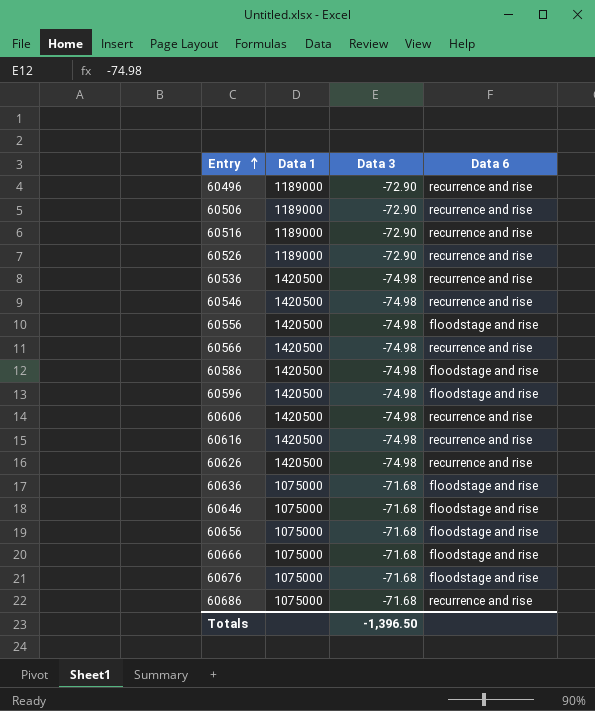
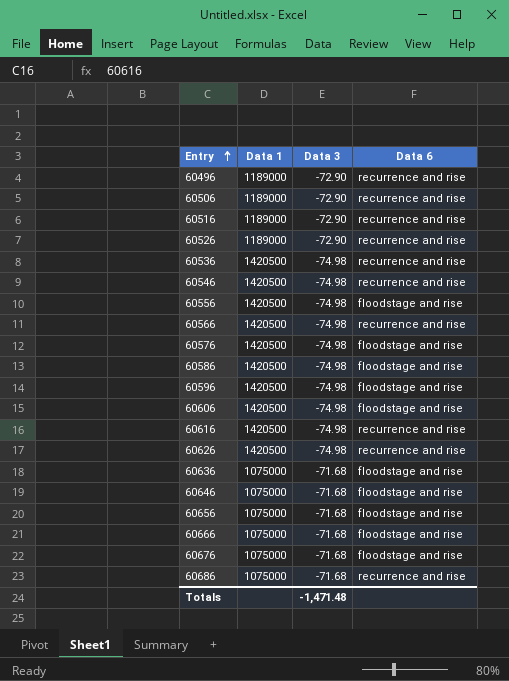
row 60576: none -> 1420500 | -74.98 | floodstage and rise
60606 | Data 6: recurrence and rise -> floodstage and rise
Totals | Data 3: -1,396.50 -> -1,471.48

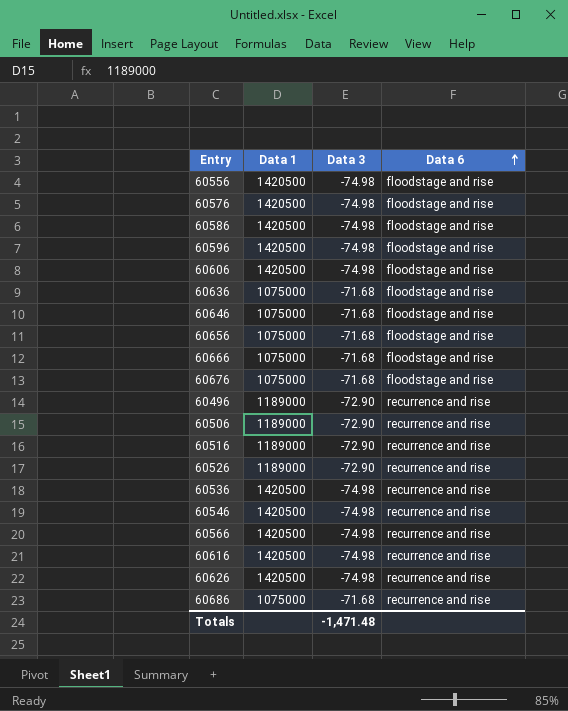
row order: Entry ascending -> Data 6 ascending

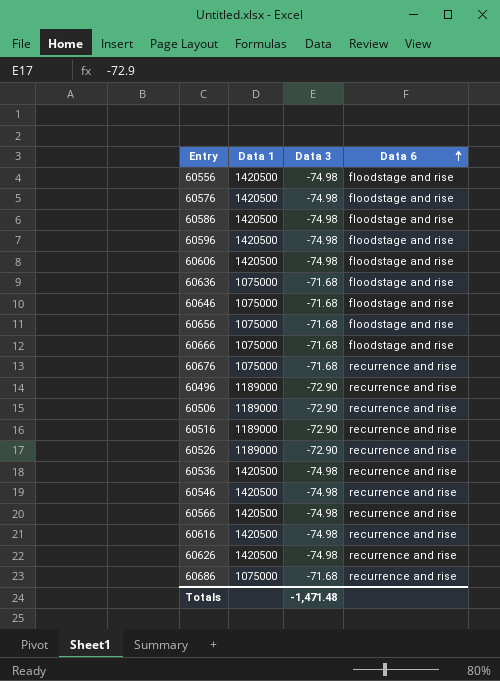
60676 | Data 6: floodstage and rise -> recurrence and rise

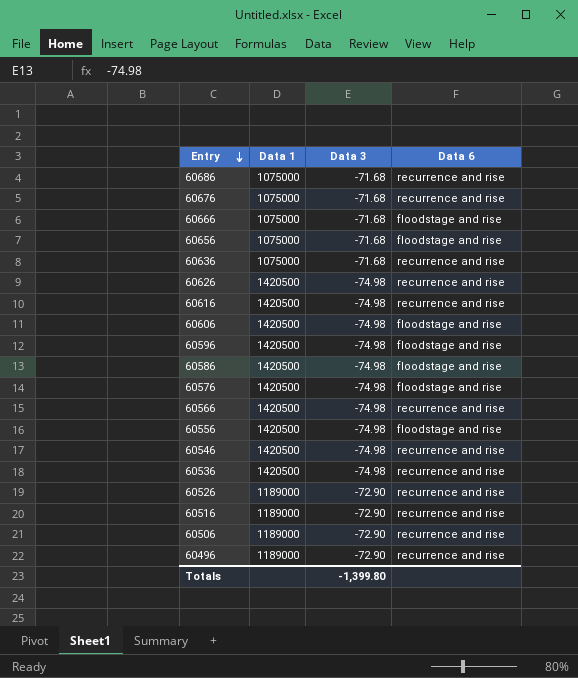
row order: Data 6 ascending -> Entry descending
row 60646: 1075000 | -71.68 | floodstage and rise -> none
60636 | Data 6: floodstage and rise -> recurrence and rise
Totals | Data 3: -1,471.48 -> -1,399.80

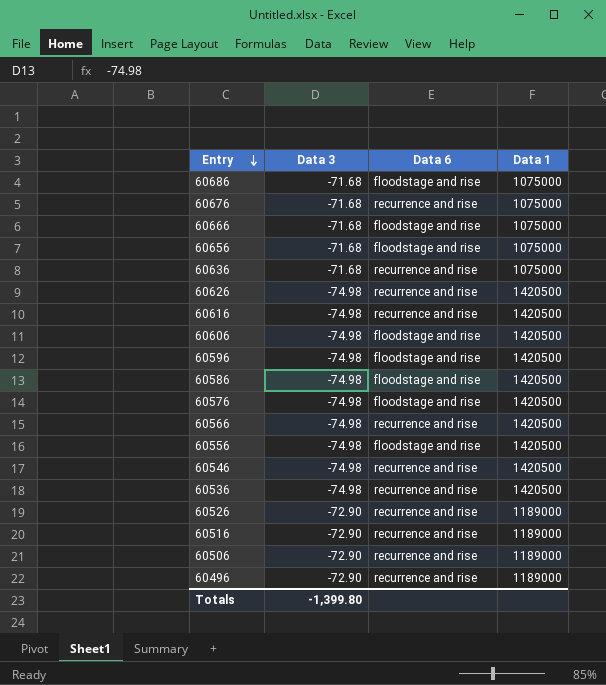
column Data 1 | position: 2 -> 4
60686 | Data 6: recurrence and rise -> floodstage and rise

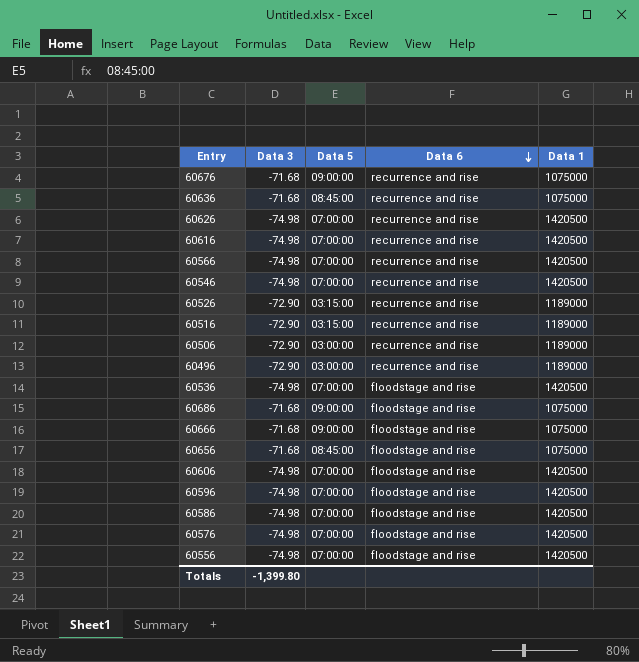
row order: Entry descending -> Data 6 descending
column Data 5 | position: none -> 3
60536 | Data 6: recurrence and rise -> floodstage and rise

